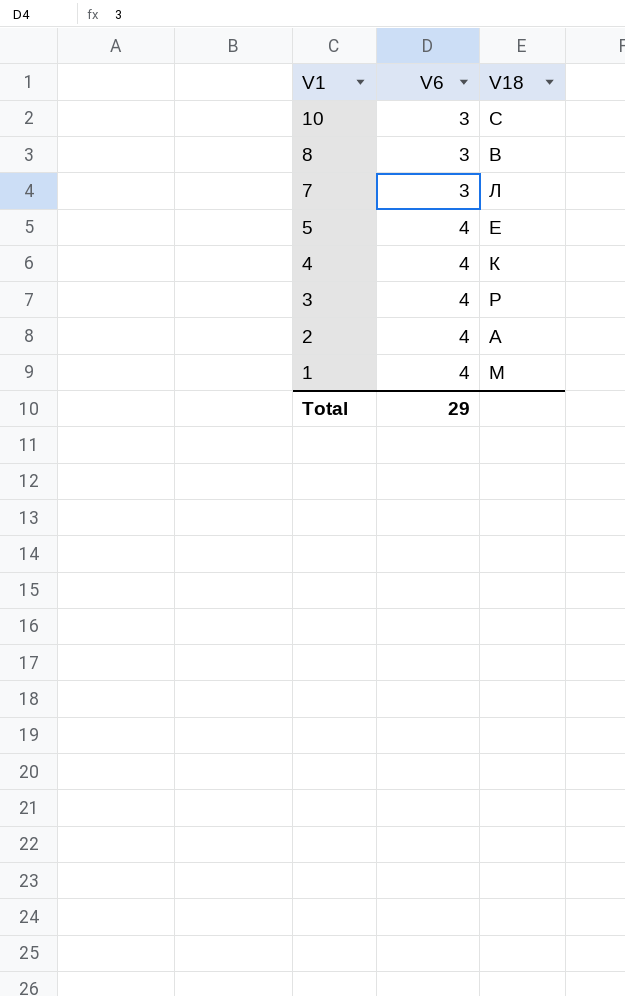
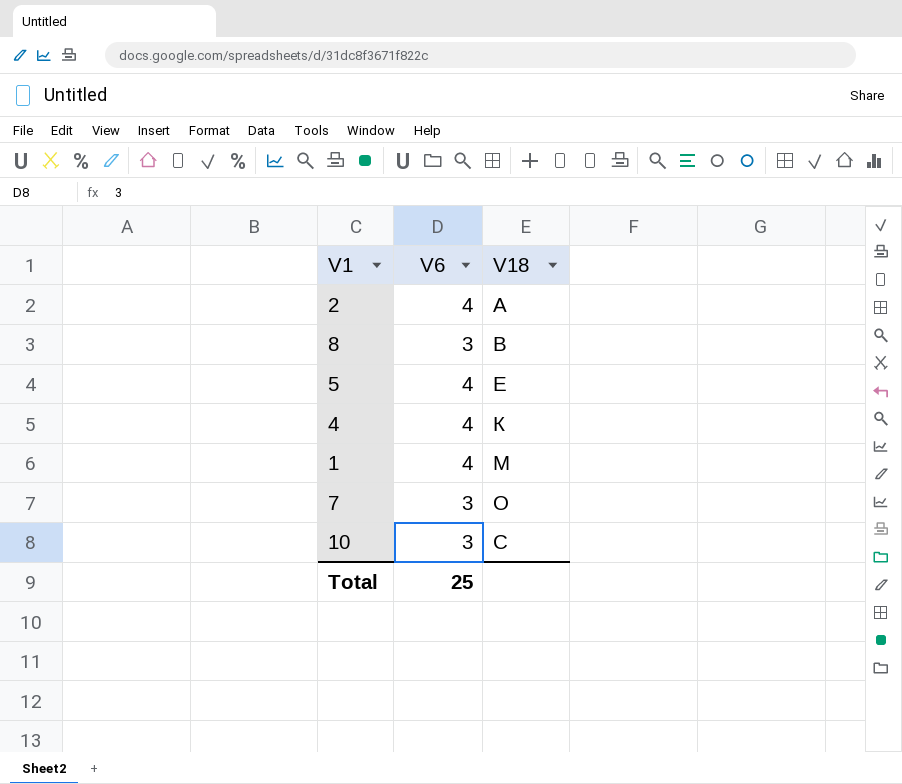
row order: V1 descending -> V18 ascending
row 3: 4 | Р -> none
7 | V18: Л -> О
Total | V6: 29 -> 25

